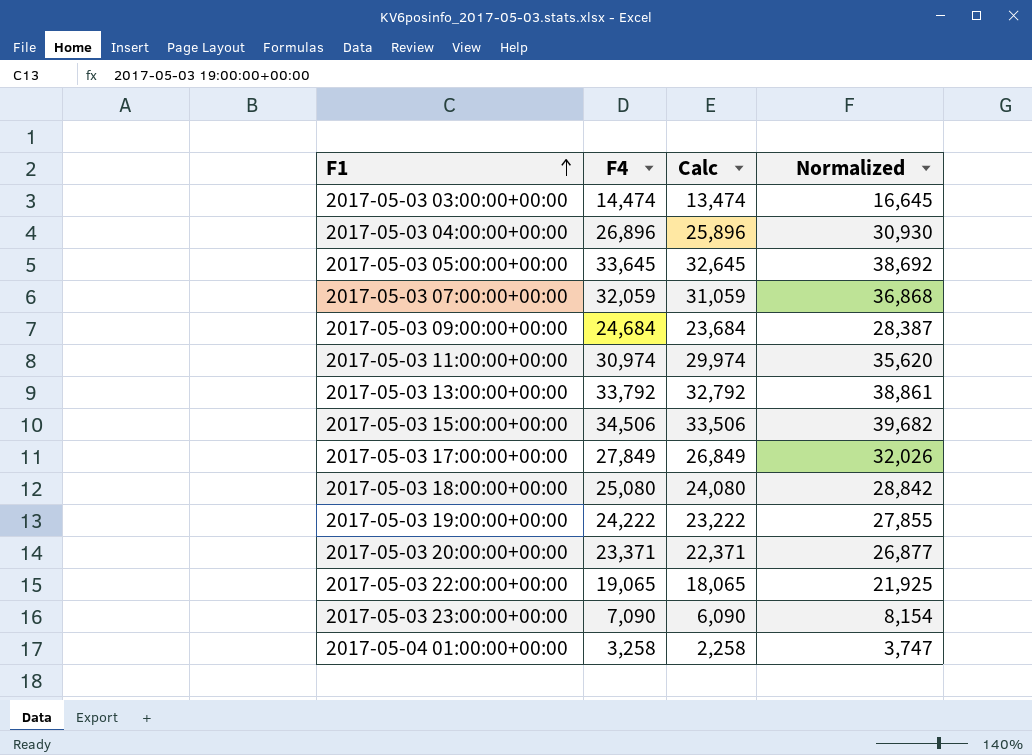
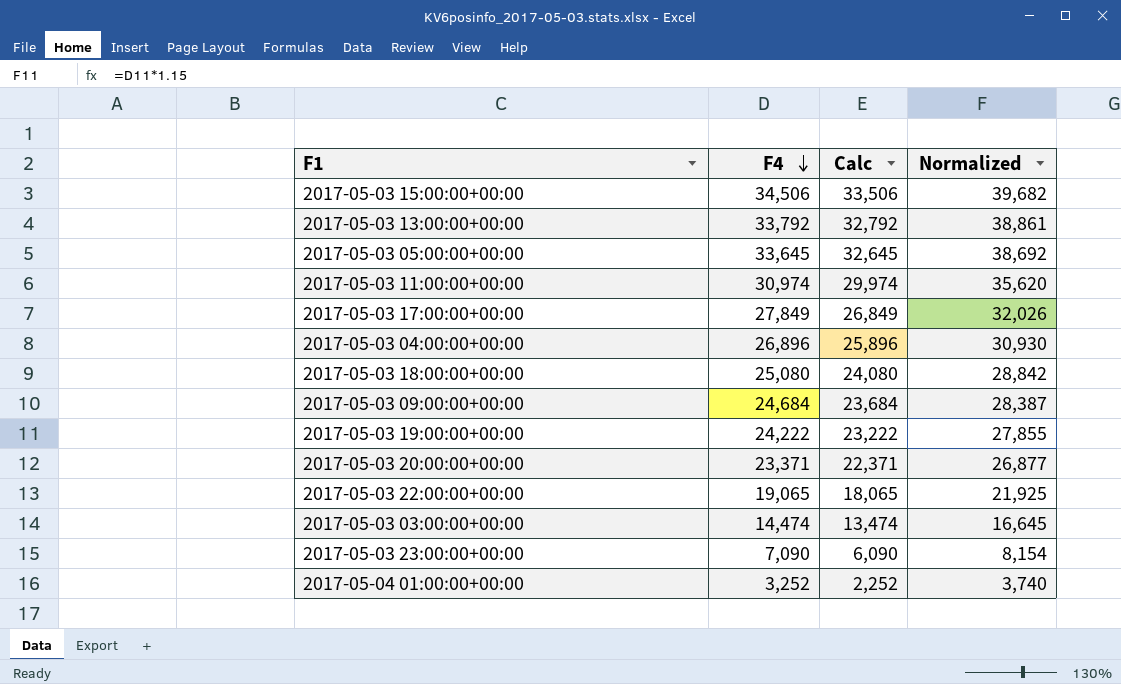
row order: F1 ascending -> F4 descending
row 2017-05-03 07:00:00+00:00: 32,059 | 31,059 | 36,868 -> none
2017-05-04 01:00:00+00:00 | F4: 3,258 -> 3,252
2017-05-04 01:00:00+00:00 | Calc: 2,258 -> 2,252
2017-05-04 01:00:00+00:00 | Normalized: 3,747 -> 3,740

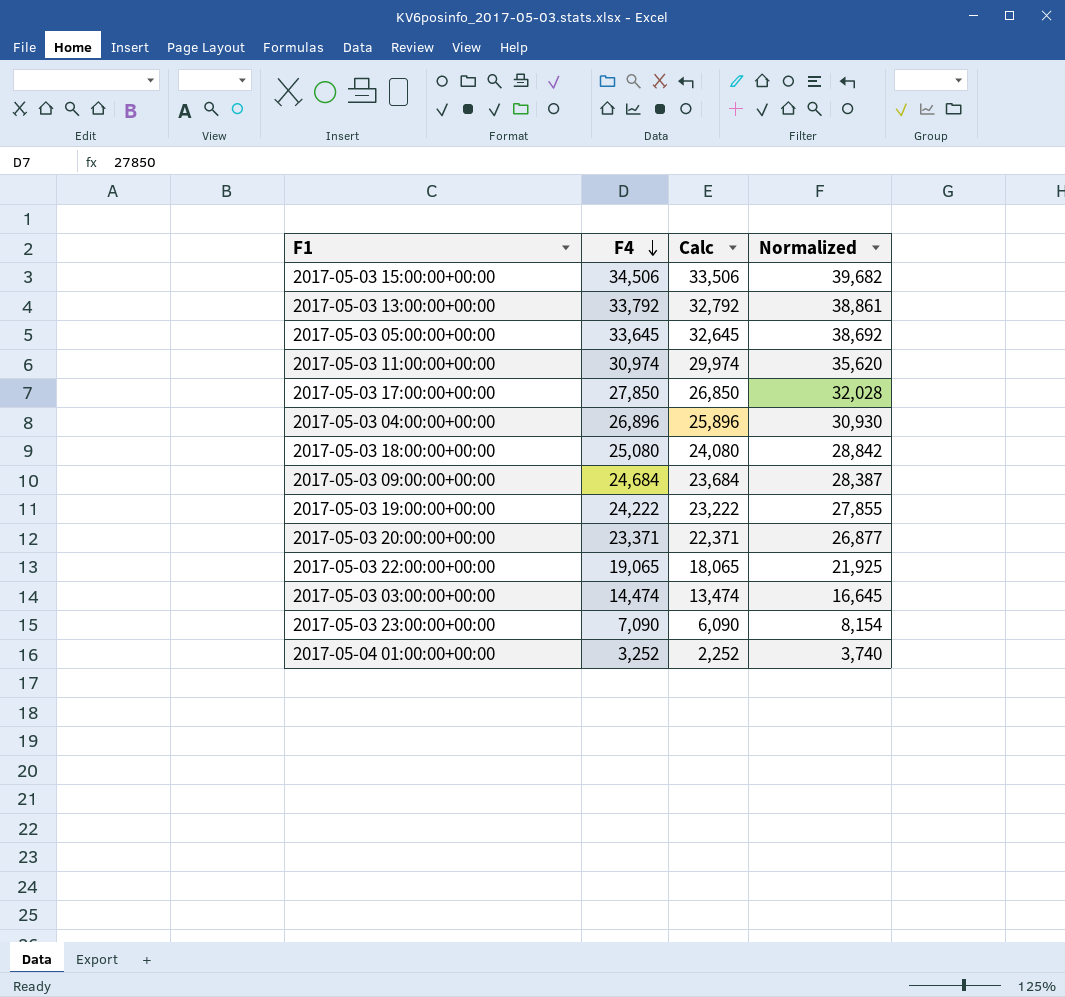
2017-05-03 17:00:00+00:00 | F4: 27,849 -> 27,850
2017-05-03 17:00:00+00:00 | Calc: 26,849 -> 26,850
2017-05-03 17:00:00+00:00 | Normalized: 32,026 -> 32,028

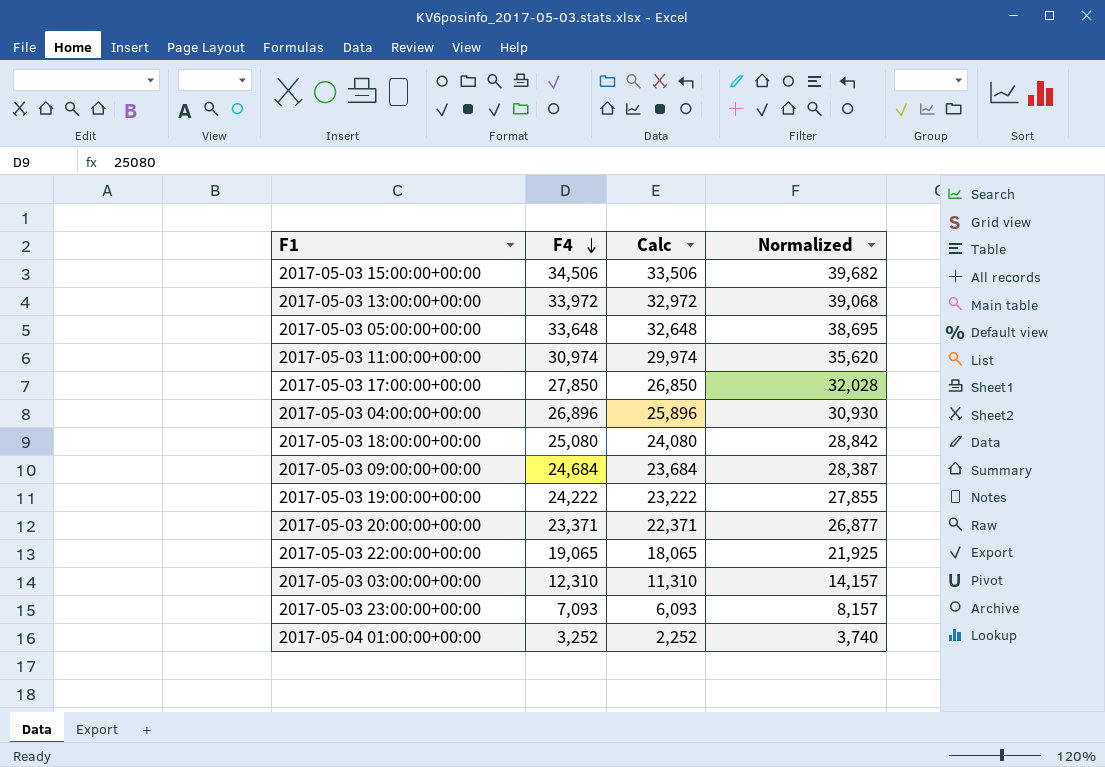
2017-05-03 13:00:00+00:00 | F4: 33,792 -> 33,972
2017-05-03 13:00:00+00:00 | Calc: 32,792 -> 32,972
2017-05-03 13:00:00+00:00 | Normalized: 38,861 -> 39,068
2017-05-03 05:00:00+00:00 | F4: 33,645 -> 33,648
2017-05-03 05:00:00+00:00 | Calc: 32,645 -> 32,648
2017-05-03 05:00:00+00:00 | Normalized: 38,692 -> 38,695
2017-05-03 03:00:00+00:00 | F4: 14,474 -> 12,310
2017-05-03 03:00:00+00:00 | Calc: 13,474 -> 11,310
2017-05-03 03:00:00+00:00 | Normalized: 16,645 -> 14,157
2017-05-03 23:00:00+00:00 | F4: 7,090 -> 7,093
2017-05-03 23:00:00+00:00 | Calc: 6,090 -> 6,093
2017-05-03 23:00:00+00:00 | Normalized: 8,154 -> 8,157

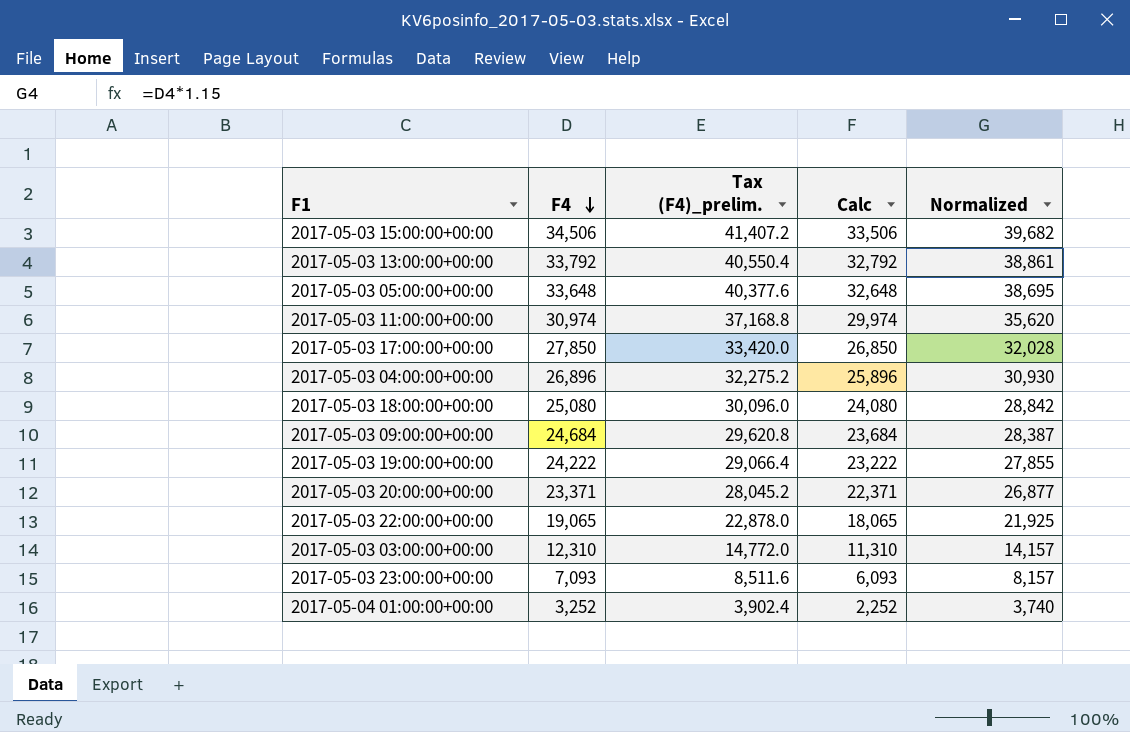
column Tax (F4)_prelim. | formula: none -> [F4] * 1.2
2017-05-03 13:00:00+00:00 | F4: 33,972 -> 33,792
2017-05-03 13:00:00+00:00 | Calc: 32,972 -> 32,792
2017-05-03 13:00:00+00:00 | Normalized: 39,068 -> 38,861

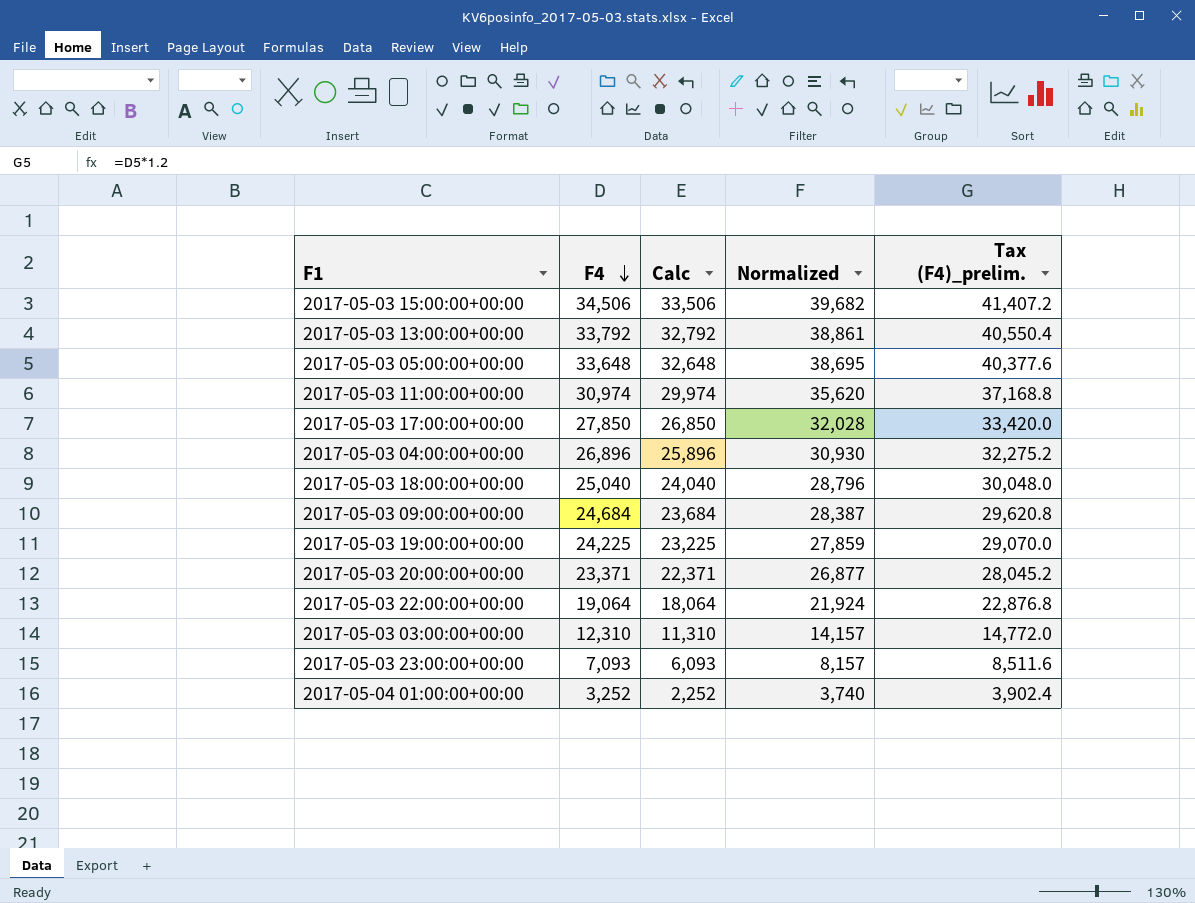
column Tax (F4)_prelim. | position: 3 -> 5
2017-05-03 18:00:00+00:00 | F4: 25,080 -> 25,040
2017-05-03 18:00:00+00:00 | Calc: 24,080 -> 24,040
2017-05-03 18:00:00+00:00 | Normalized: 28,842 -> 28,796
2017-05-03 18:00:00+00:00 | Tax (F4)_prelim.: 30,096.0 -> 30,048.0
2017-05-03 19:00:00+00:00 | F4: 24,222 -> 24,225
2017-05-03 19:00:00+00:00 | Calc: 23,222 -> 23,225
2017-05-03 19:00:00+00:00 | Normalized: 27,855 -> 27,859
2017-05-03 19:00:00+00:00 | Tax (F4)_prelim.: 29,066.4 -> 29,070.0
2017-05-03 22:00:00+00:00 | F4: 19,065 -> 19,064
2017-05-03 22:00:00+00:00 | Calc: 18,065 -> 18,064
2017-05-03 22:00:00+00:00 | Normalized: 21,925 -> 21,924
2017-05-03 22:00:00+00:00 | Tax (F4)_prelim.: 22,878.0 -> 22,876.8

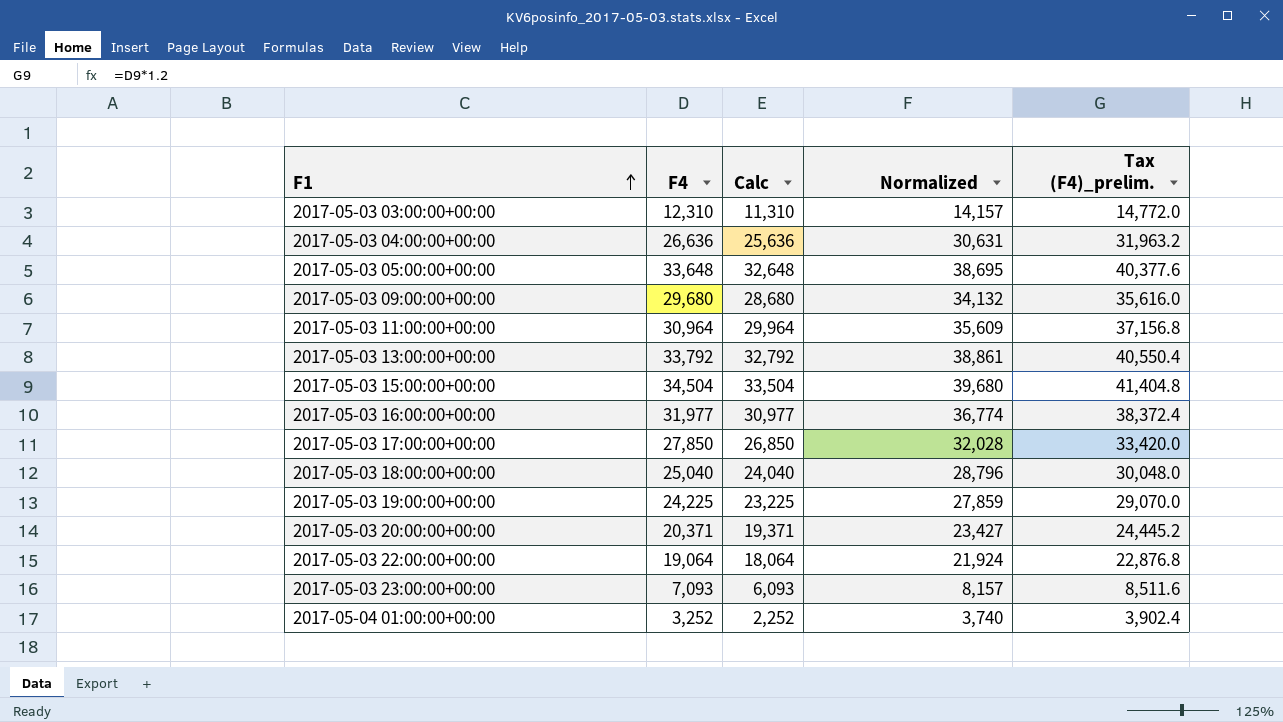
row order: F4 descending -> F1 ascending
2017-05-03 04:00:00+00:00 | F4: 26,896 -> 26,636
2017-05-03 04:00:00+00:00 | Calc: 25,896 -> 25,636
2017-05-03 04:00:00+00:00 | Normalized: 30,930 -> 30,631
2017-05-03 04:00:00+00:00 | Tax (F4)_prelim.: 32,275.2 -> 31,963.2
2017-05-03 09:00:00+00:00 | F4: 24,684 -> 29,680
2017-05-03 09:00:00+00:00 | Calc: 23,684 -> 28,680
2017-05-03 09:00:00+00:00 | Normalized: 28,387 -> 34,132
2017-05-03 09:00:00+00:00 | Tax (F4)_prelim.: 29,620.8 -> 35,616.0
2017-05-03 11:00:00+00:00 | F4: 30,974 -> 30,964
2017-05-03 11:00:00+00:00 | Calc: 29,974 -> 29,964
2017-05-03 11:00:00+00:00 | Normalized: 35,620 -> 35,609
2017-05-03 11:00:00+00:00 | Tax (F4)_prelim.: 37,168.8 -> 37,156.8
2017-05-03 15:00:00+00:00 | F4: 34,506 -> 34,504
2017-05-03 15:00:00+00:00 | Calc: 33,506 -> 33,504
2017-05-03 15:00:00+00:00 | Normalized: 39,682 -> 39,680
2017-05-03 15:00:00+00:00 | Tax (F4)_prelim.: 41,407.2 -> 41,404.8
row 2017-05-03 16:00:00+00:00: none -> 31,977 | 30,977 | 36,774 | 38,372.4
2017-05-03 20:00:00+00:00 | F4: 23,371 -> 20,371
2017-05-03 20:00:00+00:00 | Calc: 22,371 -> 19,371
2017-05-03 20:00:00+00:00 | Normalized: 26,877 -> 23,427
2017-05-03 20:00:00+00:00 | Tax (F4)_prelim.: 28,045.2 -> 24,445.2

